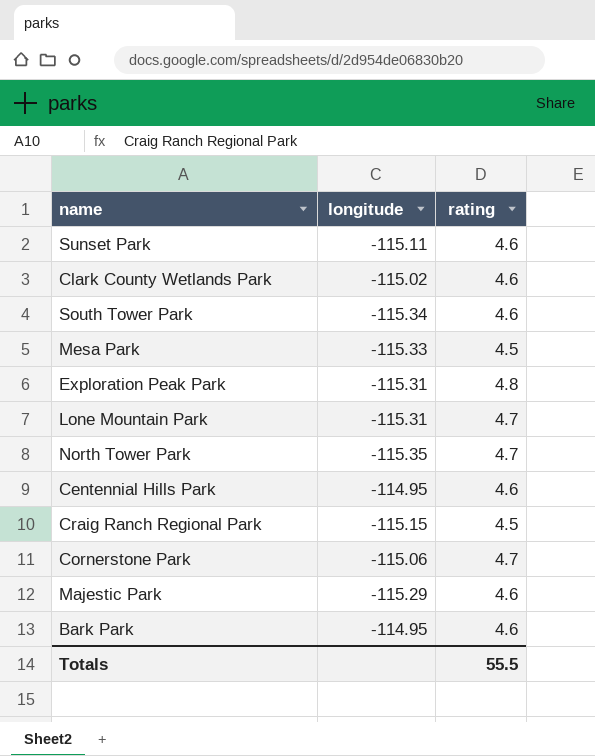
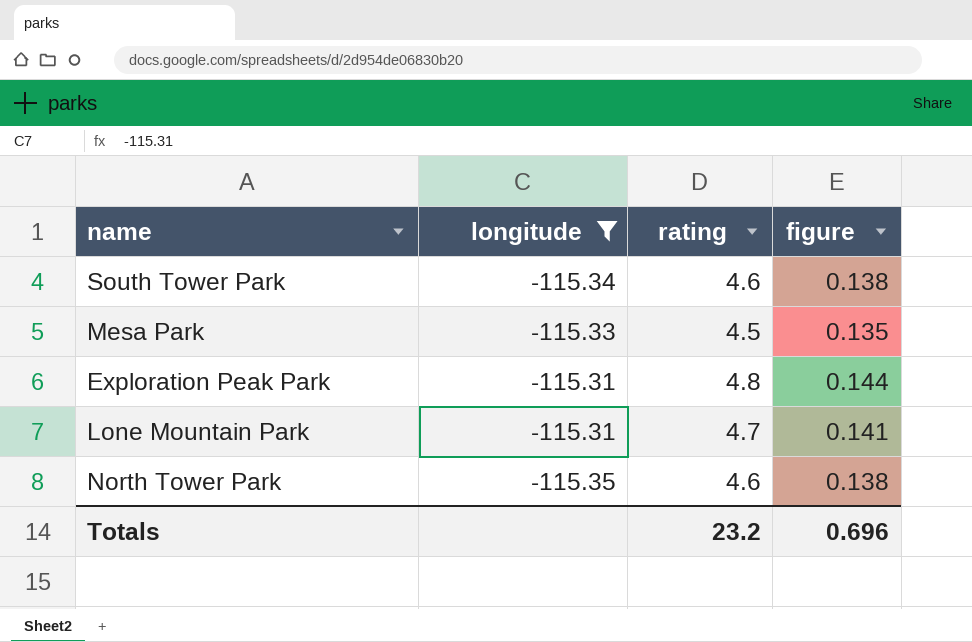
filter: none -> longitude <= -115.31
column figure | formula: none -> [rating] * 0.03
North Tower Park | rating: 4.7 -> 4.6
Totals | rating: 55.5 -> 23.2

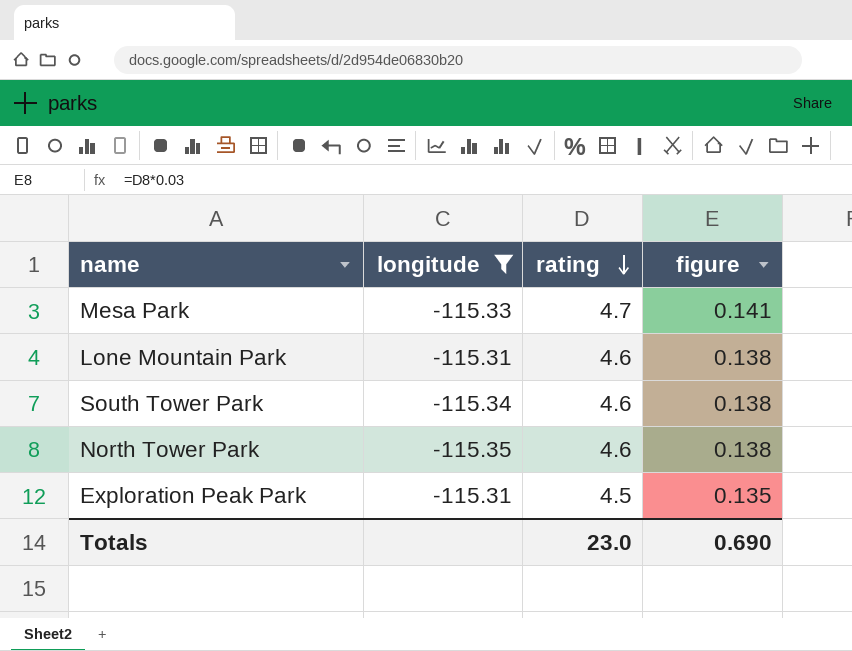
row order: none -> rating descending
Mesa Park | rating: 4.5 -> 4.7
Mesa Park | figure: 0.135 -> 0.141
Lone Mountain Park | rating: 4.7 -> 4.6
Lone Mountain Park | figure: 0.141 -> 0.138
Exploration Peak Park | rating: 4.8 -> 4.5
Exploration Peak Park | figure: 0.144 -> 0.135
Totals | rating: 23.2 -> 23.0
Totals | figure: 0.696 -> 0.690

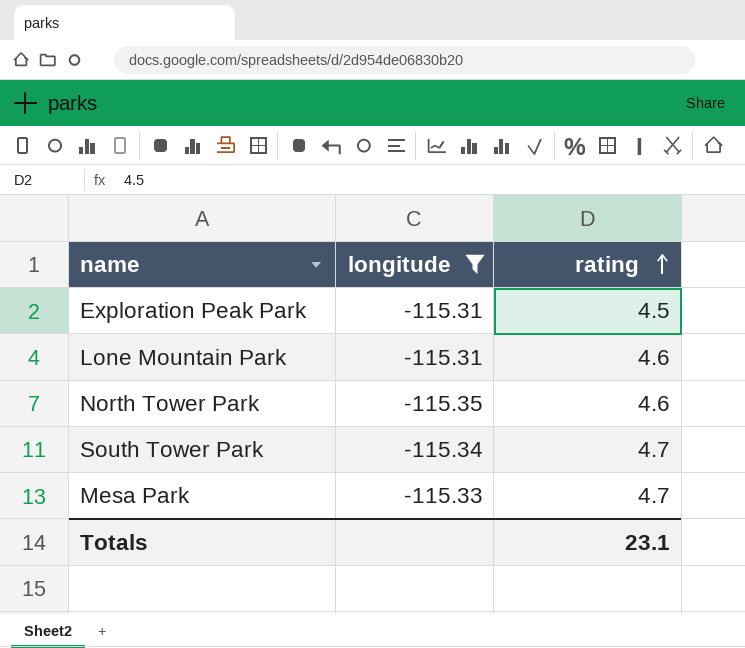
row order: rating descending -> rating ascending
column figure | formula: [rating] * 0.03 -> none
South Tower Park | rating: 4.6 -> 4.7
Totals | rating: 23.0 -> 23.1

